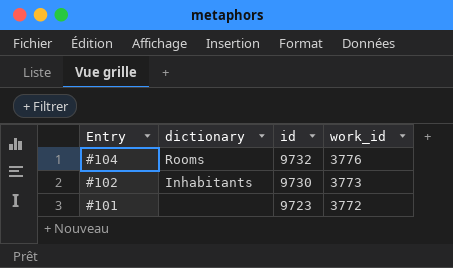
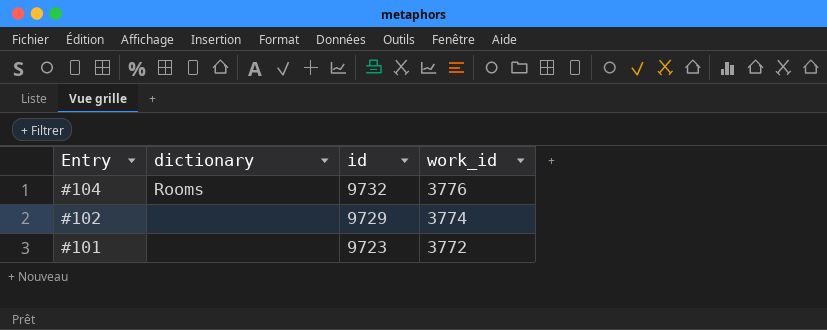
#102 | dictionary: Inhabitants -> none
#102 | id: 9730 -> 9729
#102 | work_id: 3773 -> 3774

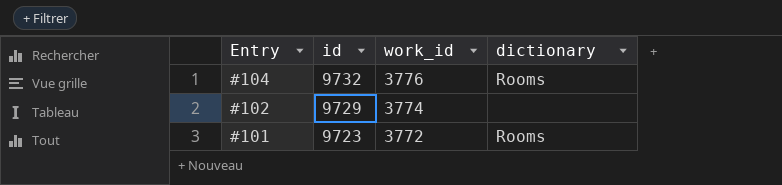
column dictionary | position: 2 -> 4
#101 | dictionary: none -> Rooms

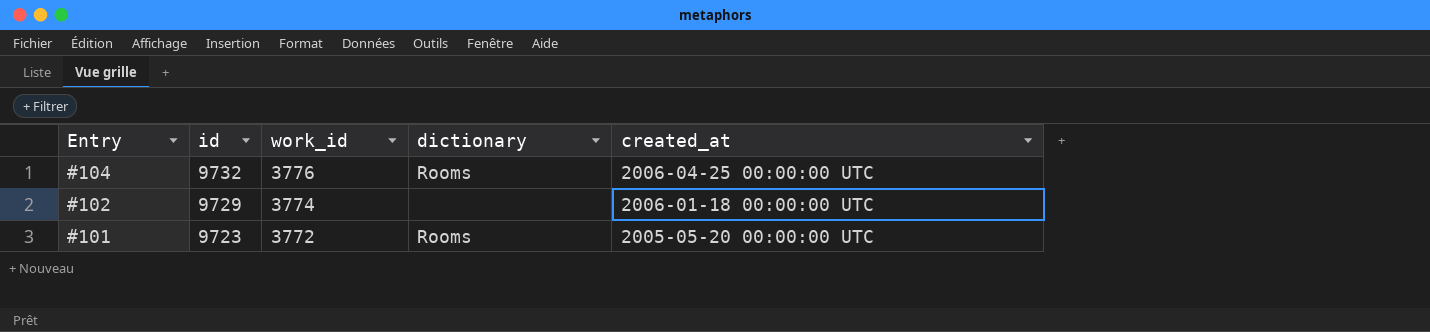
column created_at | position: none -> 5

